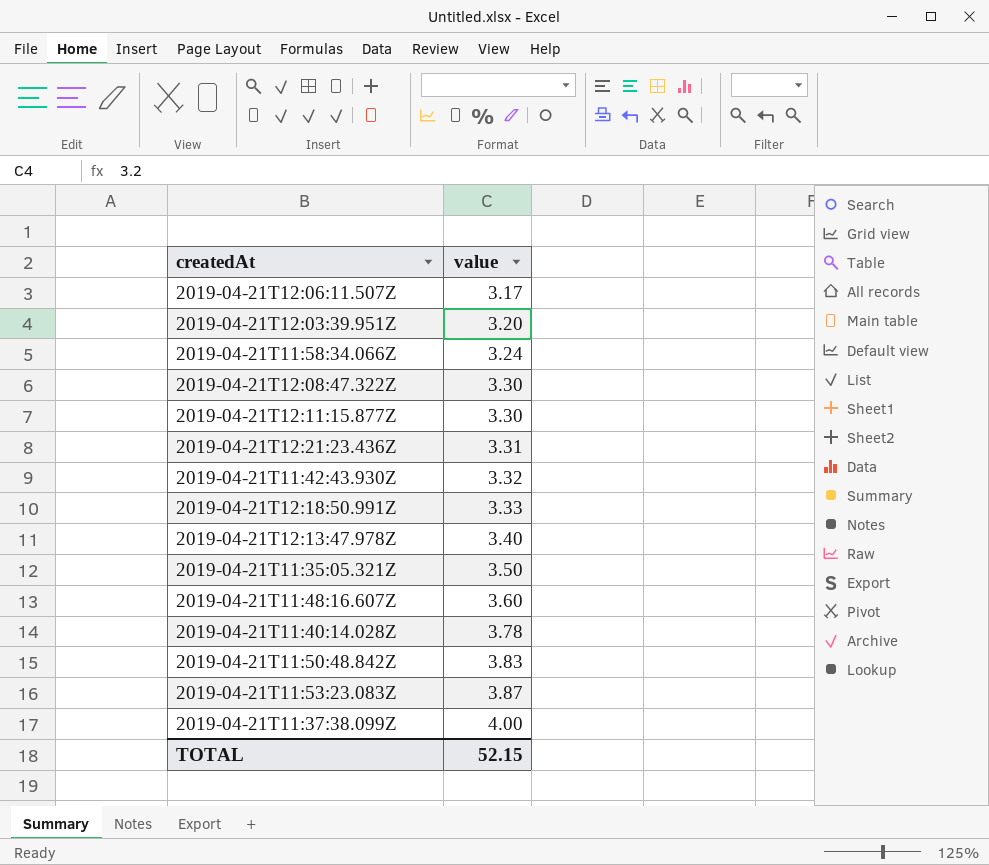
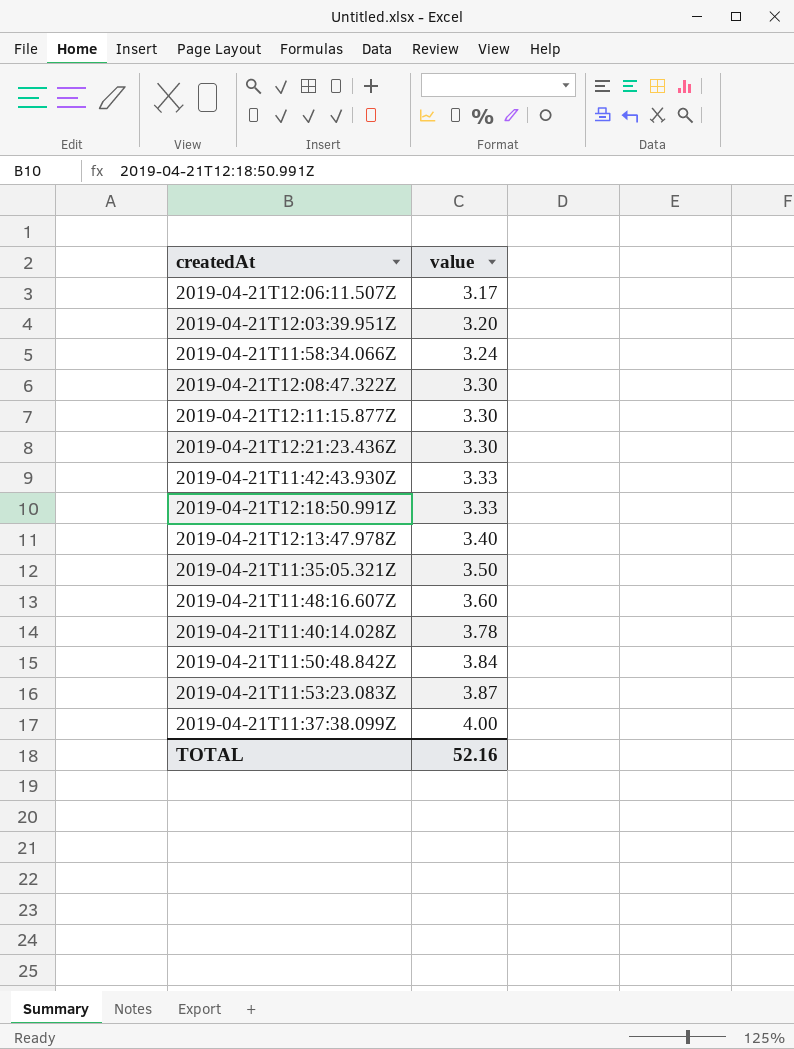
2019-04-21T12:21:23.436Z | value: 3.31 -> 3.30
2019-04-21T11:42:43.930Z | value: 3.32 -> 3.33
2019-04-21T11:50:48.842Z | value: 3.83 -> 3.84
TOTAL | value: 52.15 -> 52.16

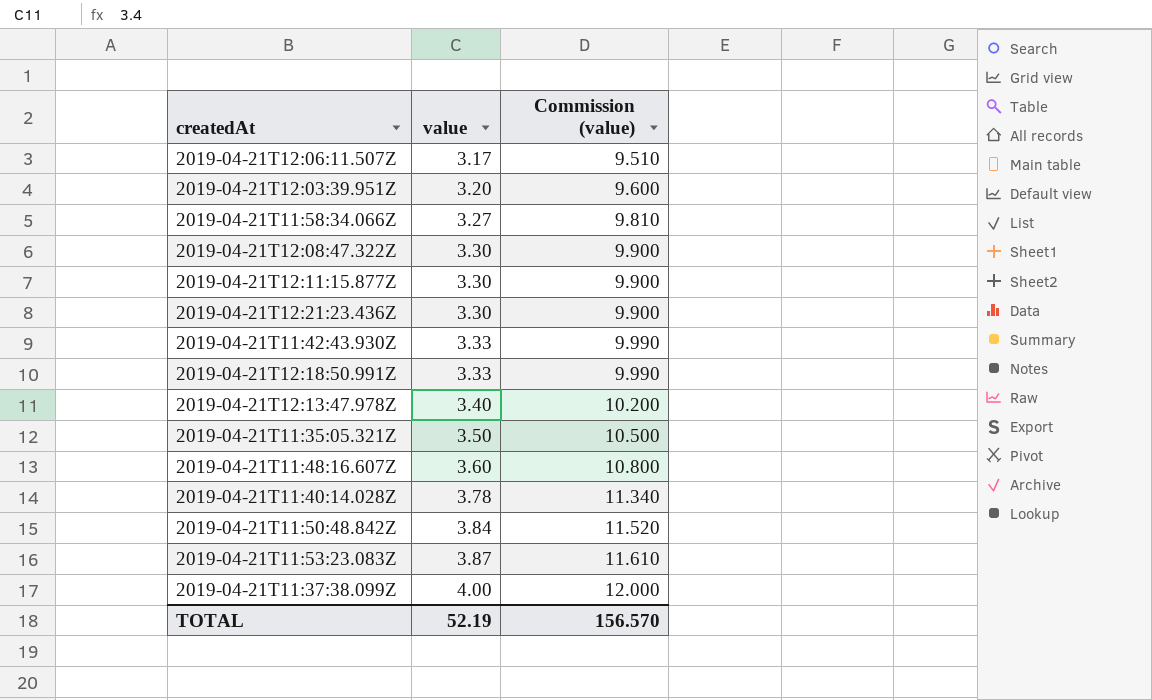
column Commission (value) | formula: none -> [value] * 3
2019-04-21T11:58:34.066Z | value: 3.24 -> 3.27
TOTAL | value: 52.16 -> 52.19

